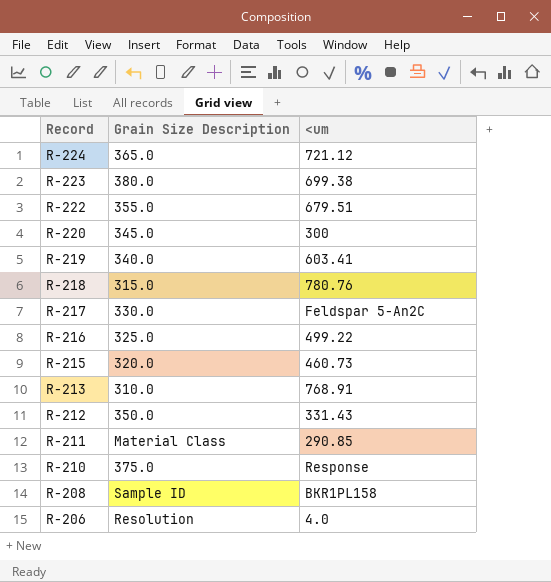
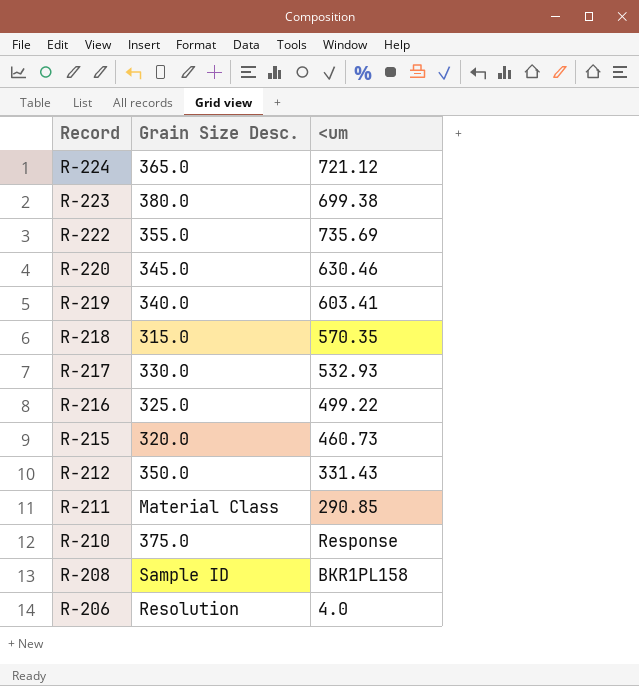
column name: Grain Size Description -> Grain Size Desc.
row R-213: 310.0 | 768.91 -> none
R-222 | <um: 679.51 -> 735.69
R-220 | <um: 300 -> 630.46
R-218 | <um: 780.76 -> 570.35
R-217 | <um: Feldspar 5-An2C -> 532.93

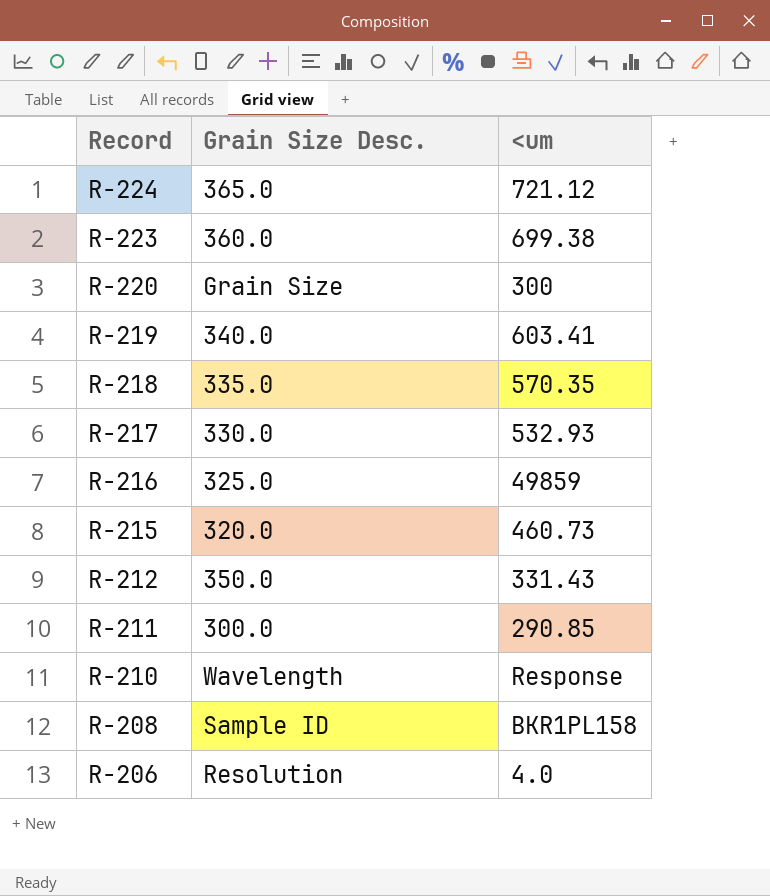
row R-222: 355.0 | 735.69 -> none
R-223 | Grain Size Desc.: 380.0 -> 360.0
R-220 | Grain Size Desc.: 345.0 -> Grain Size
R-220 | <um: 630.46 -> 300
R-218 | Grain Size Desc.: 315.0 -> 335.0
R-216 | <um: 499.22 -> 49859
R-211 | Grain Size Desc.: Material Class -> 300.0
R-210 | Grain Size Desc.: 375.0 -> Wavelength

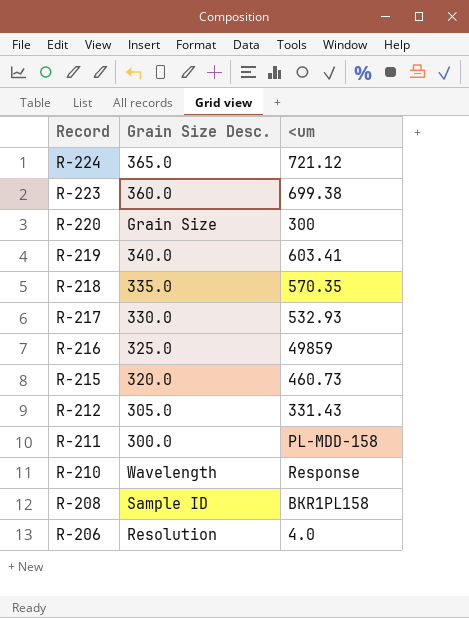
R-212 | Grain Size Desc.: 350.0 -> 305.0
R-211 | <um: 290.85 -> PL-MDD-158

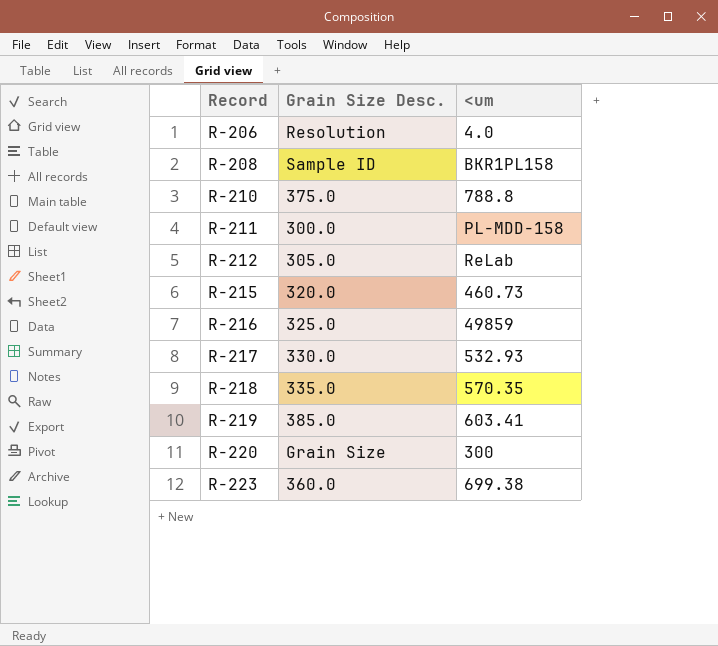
row order: Record descending -> Record ascending
row R-224: 365.0 | 721.12 -> none
R-210 | Grain Size Desc.: Wavelength -> 375.0
R-210 | <um: Response -> 788.8
R-212 | <um: 331.43 -> ReLab
R-219 | Grain Size Desc.: 340.0 -> 385.0

